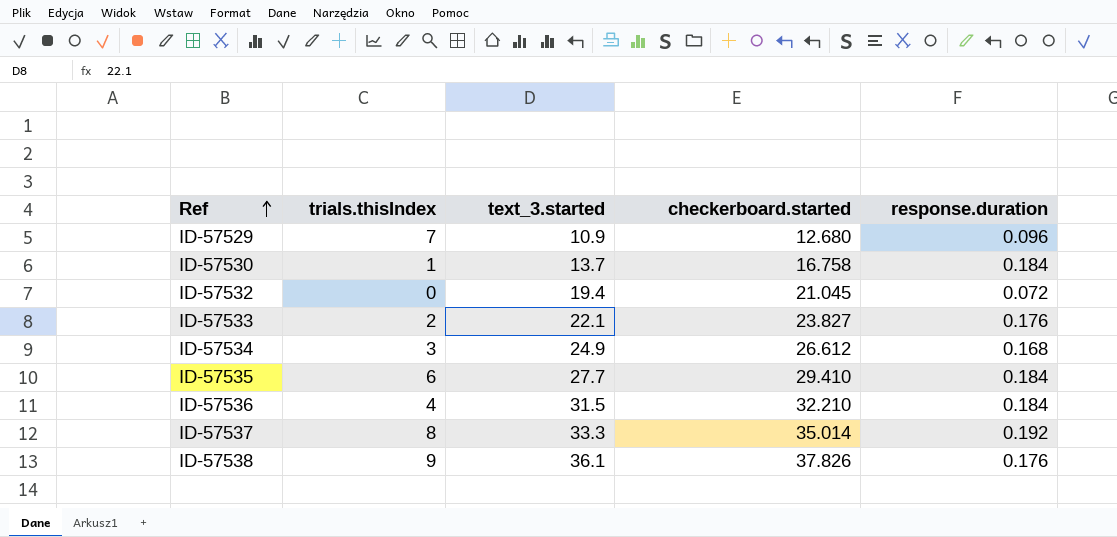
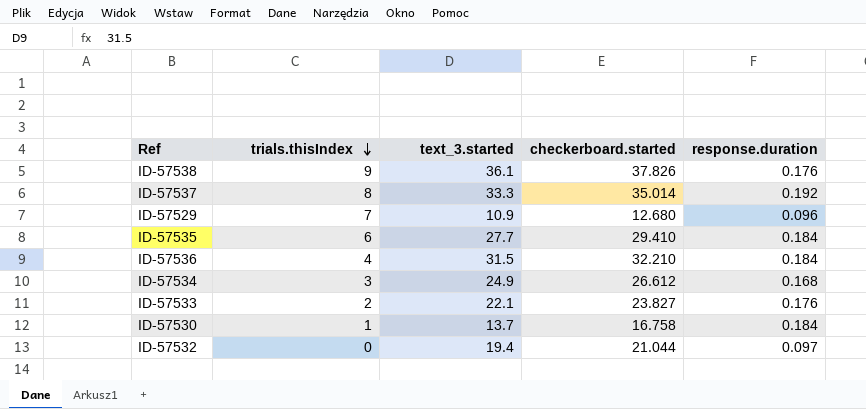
row order: Ref ascending -> trials.thisIndex descending
ID-57532 | checkerboard.started: 21.045 -> 21.044
ID-57532 | response.duration: 0.072 -> 0.097

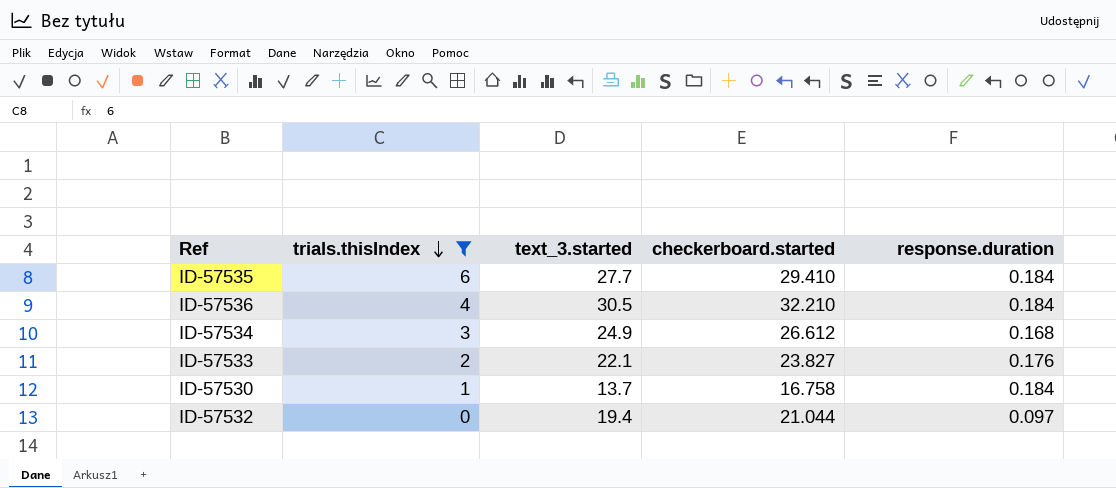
filter: none -> trials.thisIndex <= 6
ID-57536 | text_3.started: 31.5 -> 30.5

